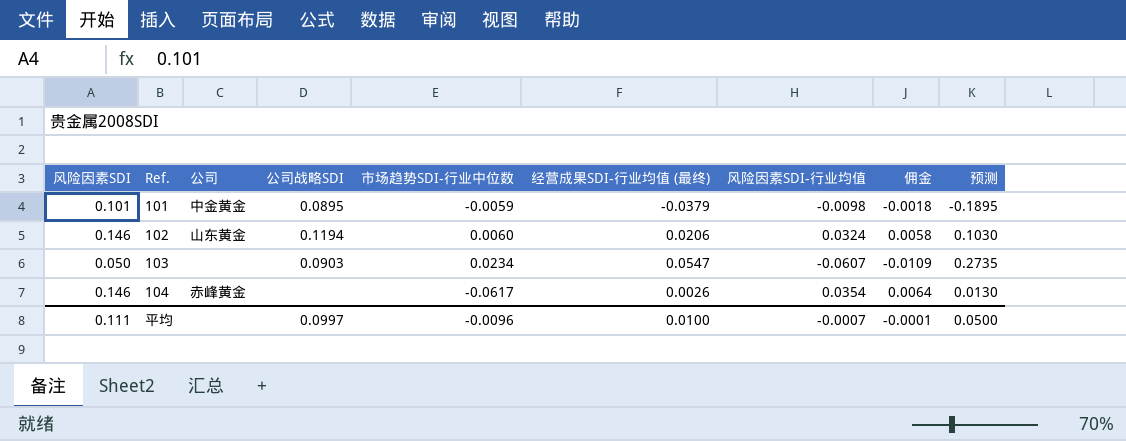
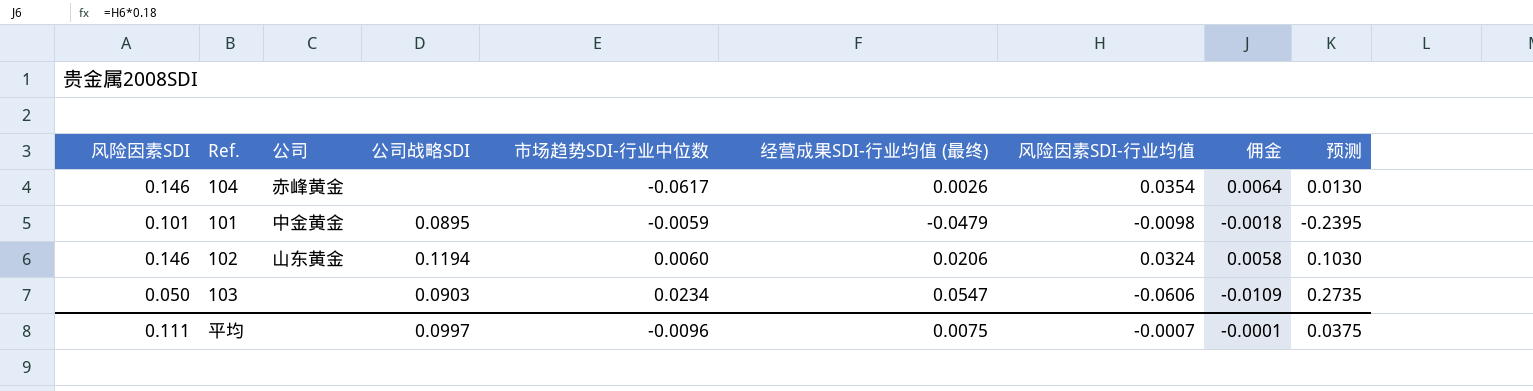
row order: Ref. ascending -> 市场趋势SDI-行业中位数 ascending
101 | 经营成果SDI-行业均值 (最终): -0.0379 -> -0.0479
101 | 预测: -0.1895 -> -0.2395
103 | 风险因素SDI-行业均值: -0.0607 -> -0.0606
平均 | 经营成果SDI-行业均值 (最终): 0.0100 -> 0.0075
平均 | 预测: 0.0500 -> 0.0375

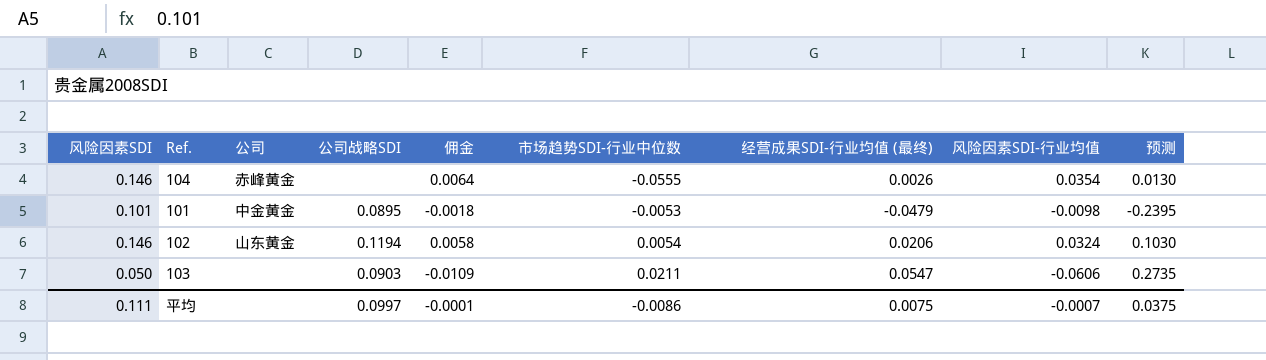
column 佣金 | position: 8 -> 5
104 | 市场趋势SDI-行业中位数: -0.0617 -> -0.0555
101 | 市场趋势SDI-行业中位数: -0.0059 -> -0.0053
102 | 市场趋势SDI-行业中位数: 0.0060 -> 0.0054
103 | 市场趋势SDI-行业中位数: 0.0234 -> 0.0211
平均 | 市场趋势SDI-行业中位数: -0.0096 -> -0.0086

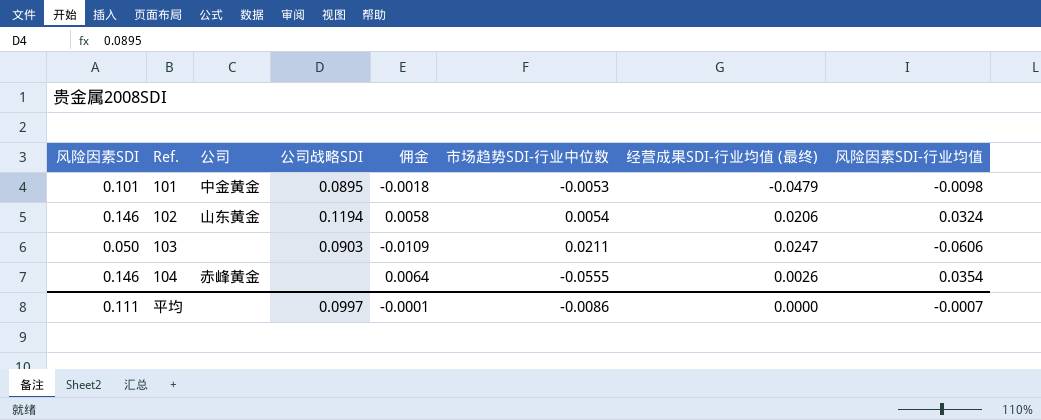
row order: 市场趋势SDI-行业中位数 ascending -> Ref. ascending
column 预测 | formula: [经营成果SDI-行业均值 (最终)] * 5 -> none
103 | 经营成果SDI-行业均值 (最终): 0.0547 -> 0.0247
平均 | 经营成果SDI-行业均值 (最终): 0.0075 -> 0.0000

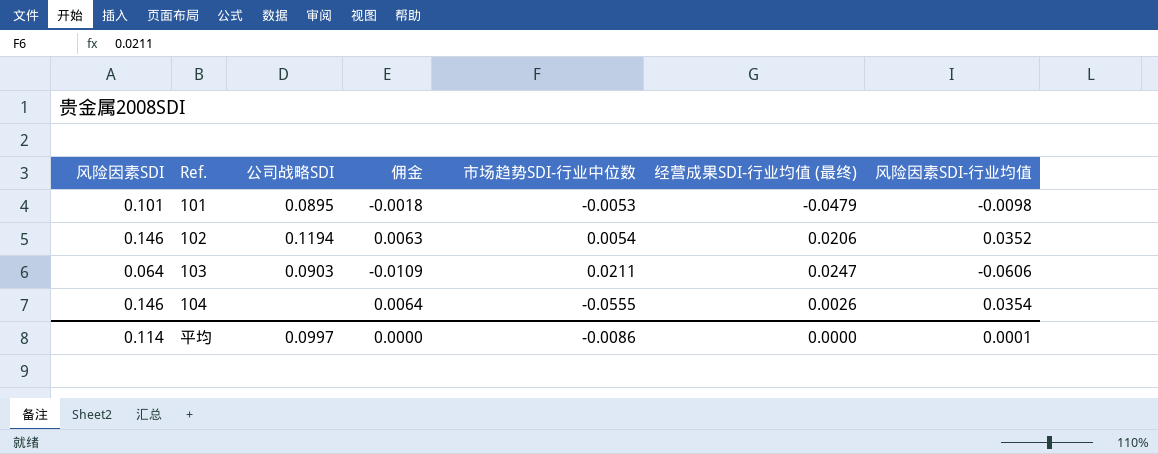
column 公司 | position: 3 -> none
102 | 佣金: 0.0058 -> 0.0063
102 | 风险因素SDI-行业均值: 0.0324 -> 0.0352
103 | 风险因素SDI: 0.050 -> 0.064
平均 | 风险因素SDI: 0.111 -> 0.114
平均 | 佣金: -0.0001 -> 0.0000
平均 | 风险因素SDI-行业均值: -0.0007 -> 0.0001

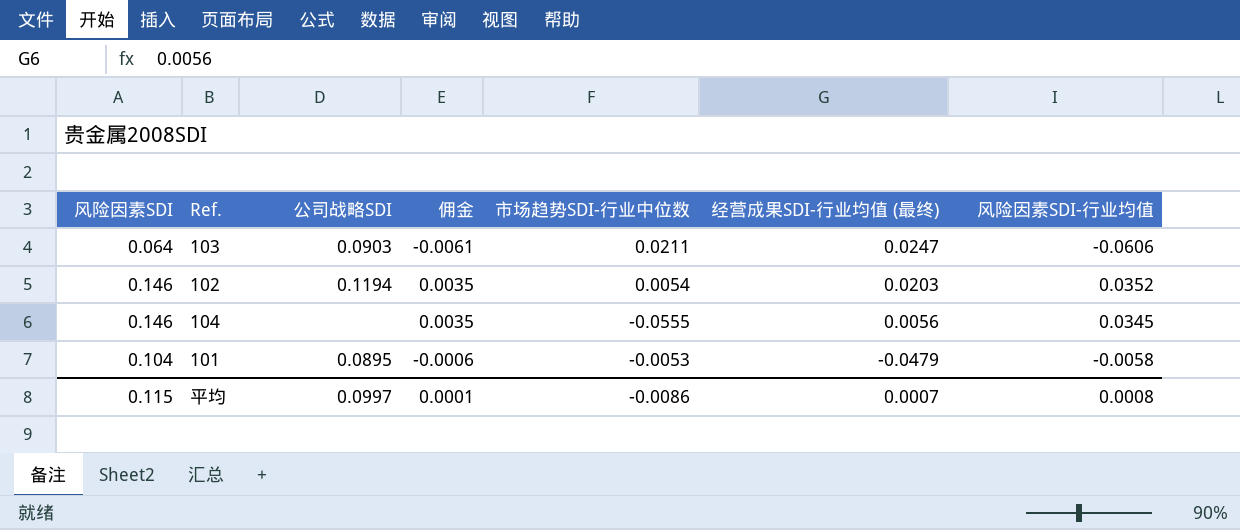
row order: Ref. ascending -> 经营成果SDI-行业均值 (最终) descending
column 佣金 | formula: [风险因素SDI-行业均值] * 0.18 -> [风险因素SDI-行业均值] * 0.1
102 | 经营成果SDI-行业均值 (最终): 0.0206 -> 0.0203
104 | 经营成果SDI-行业均值 (最终): 0.0026 -> 0.0056
104 | 风险因素SDI-行业均值: 0.0354 -> 0.0345
101 | 风险因素SDI: 0.101 -> 0.104
101 | 风险因素SDI-行业均值: -0.0098 -> -0.0058
平均 | 风险因素SDI: 0.114 -> 0.115
平均 | 佣金: 0.0000 -> 0.0001
平均 | 经营成果SDI-行业均值 (最终): 0.0000 -> 0.0007
平均 | 风险因素SDI-行业均值: 0.0001 -> 0.0008

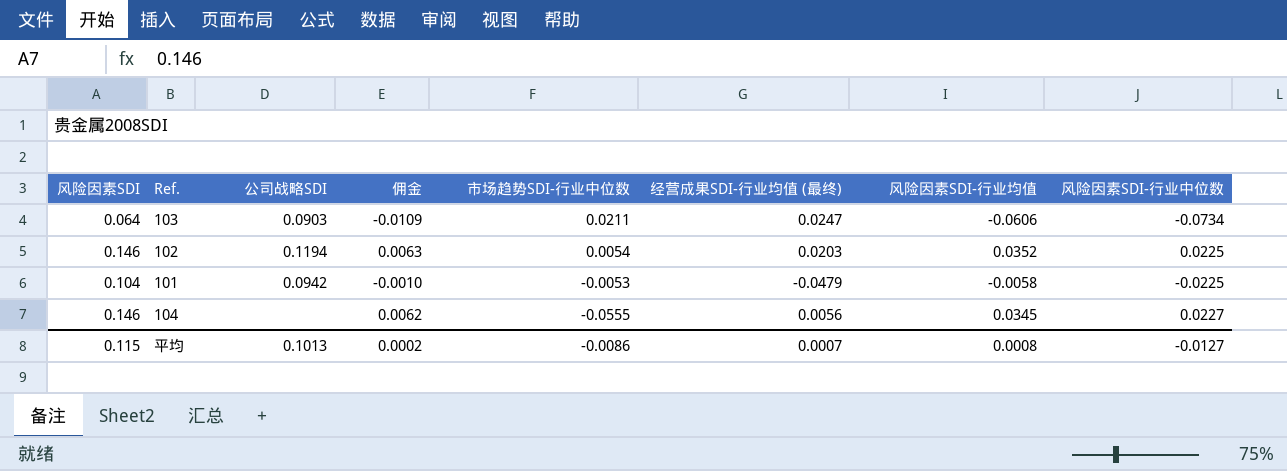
row order: 经营成果SDI-行业均值 (最终) descending -> 市场趋势SDI-行业中位数 descending
column 佣金 | formula: [风险因素SDI-行业均值] * 0.1 -> [风险因素SDI-行业均值] * 0.18
column 风险因素SDI-行业中位数 | position: none -> 8
101 | 公司战略SDI: 0.0895 -> 0.0942
平均 | 公司战略SDI: 0.0997 -> 0.1013
平均 | 佣金: 0.0001 -> 0.0002

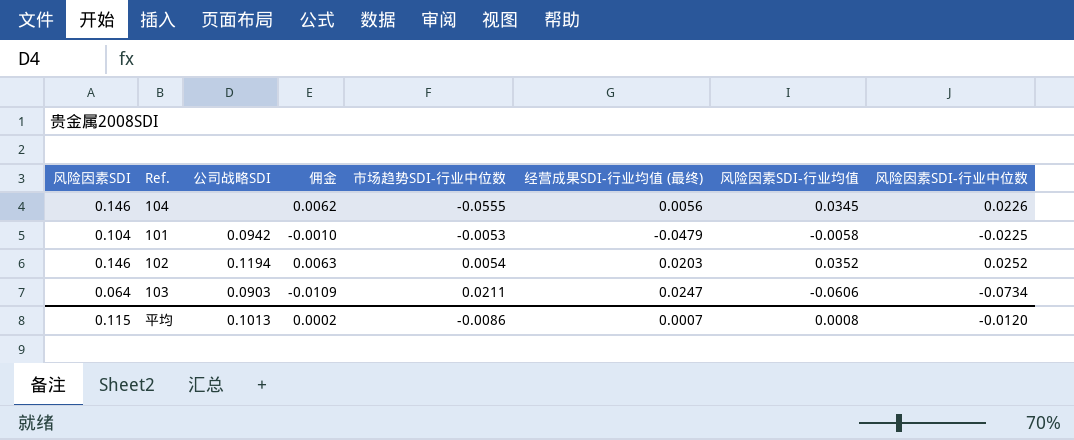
row order: 市场趋势SDI-行业中位数 descending -> 市场趋势SDI-行业中位数 ascending
104 | 风险因素SDI-行业中位数: 0.0227 -> 0.0226
102 | 风险因素SDI-行业中位数: 0.0225 -> 0.0252
平均 | 风险因素SDI-行业中位数: -0.0127 -> -0.0120

